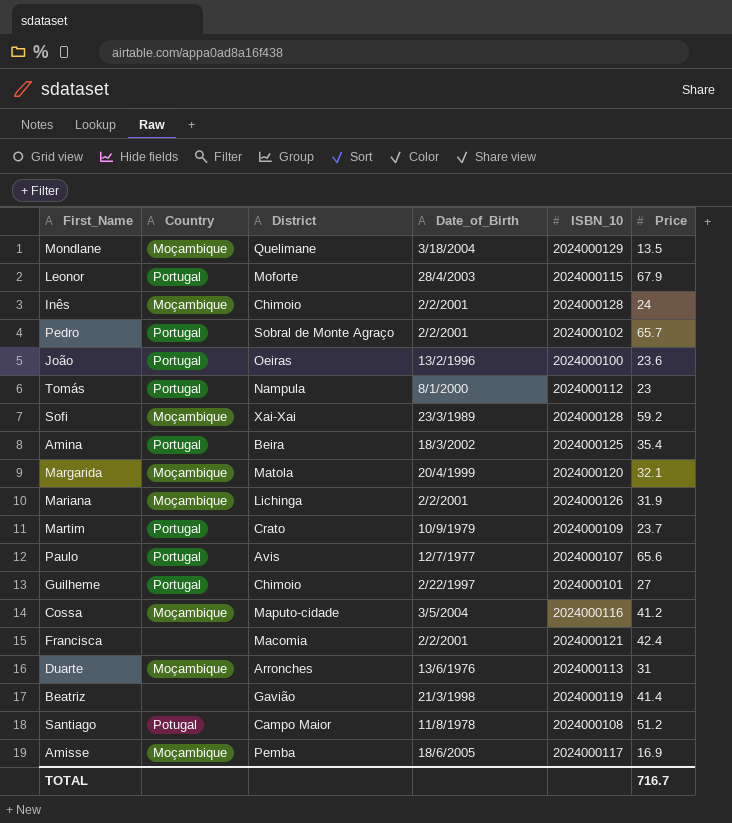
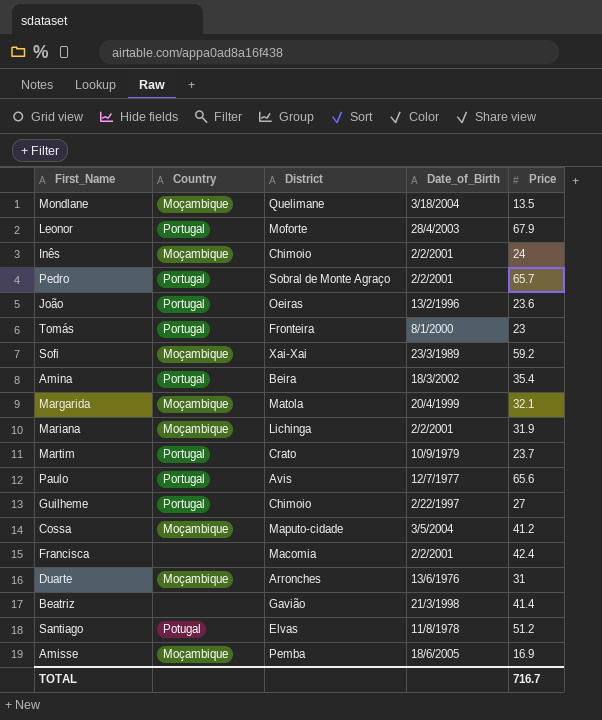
column ISBN_10 | position: 5 -> none
Tomás | District: Nampula -> Fronteira
Santiago | District: Campo Maior -> Elvas

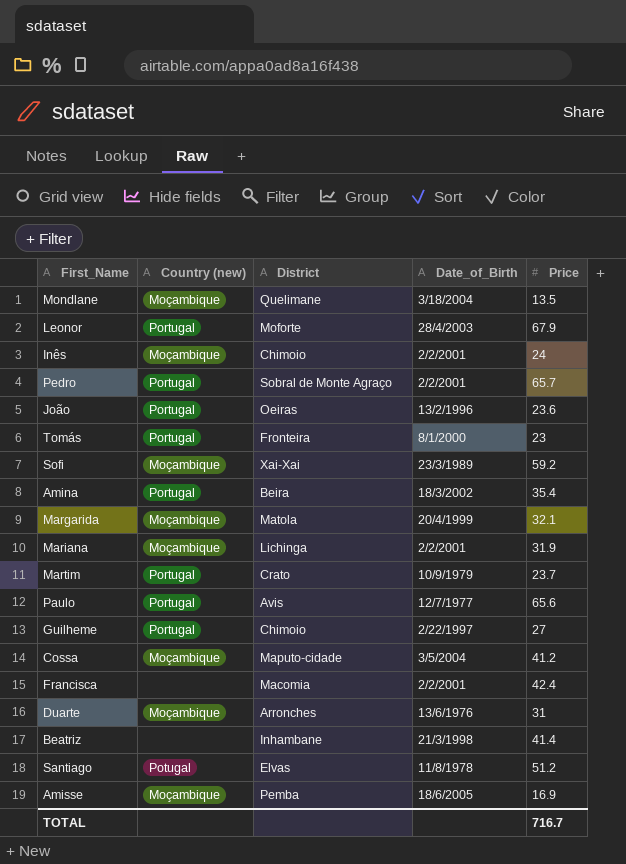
column name: Country -> Country (new)
Beatriz | District: Gavião -> Inhambane

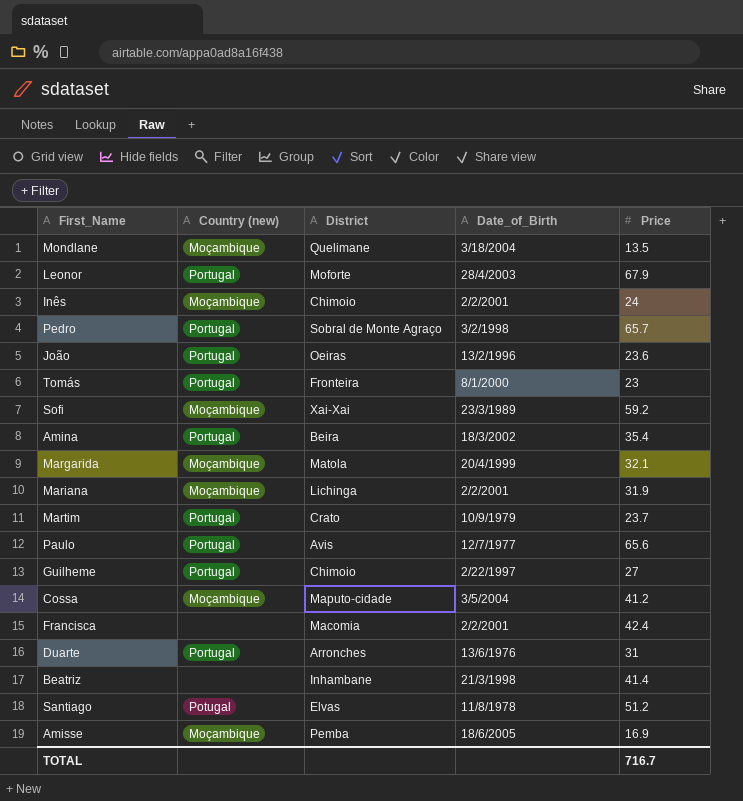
Pedro | Date_of_Birth: 2/2/2001 -> 3/2/1998
Duarte | Country (new): Moçambique -> Portugal

